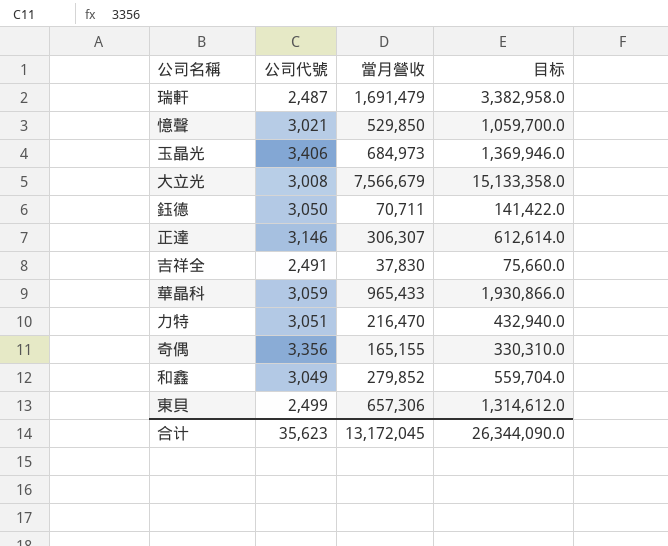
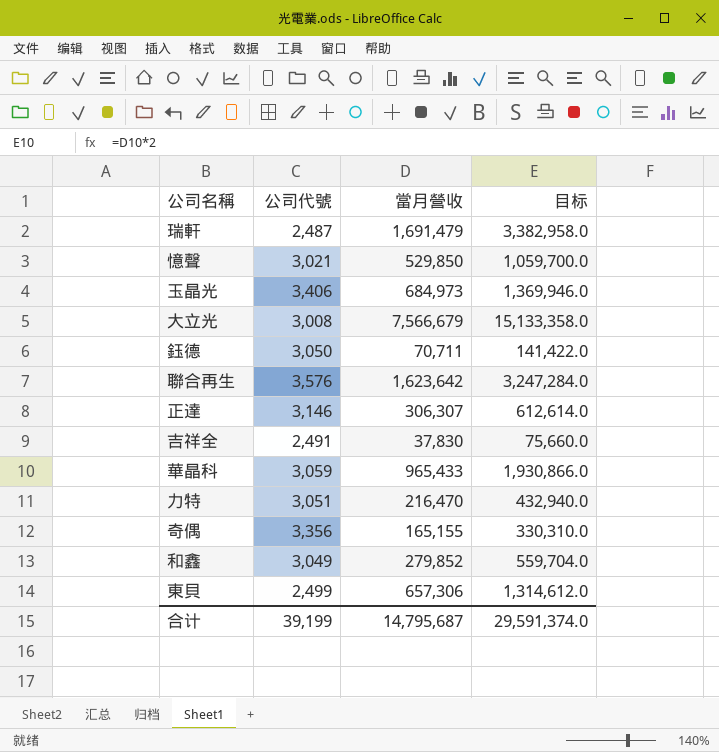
row 聯合再生: none -> 3,576 | 1,623,642 | 3,247,284.0
合计 | 公司代號: 35,623 -> 39,199
合计 | 當月營收: 13,172,045 -> 14,795,687
合计 | 目标: 26,344,090.0 -> 29,591,374.0

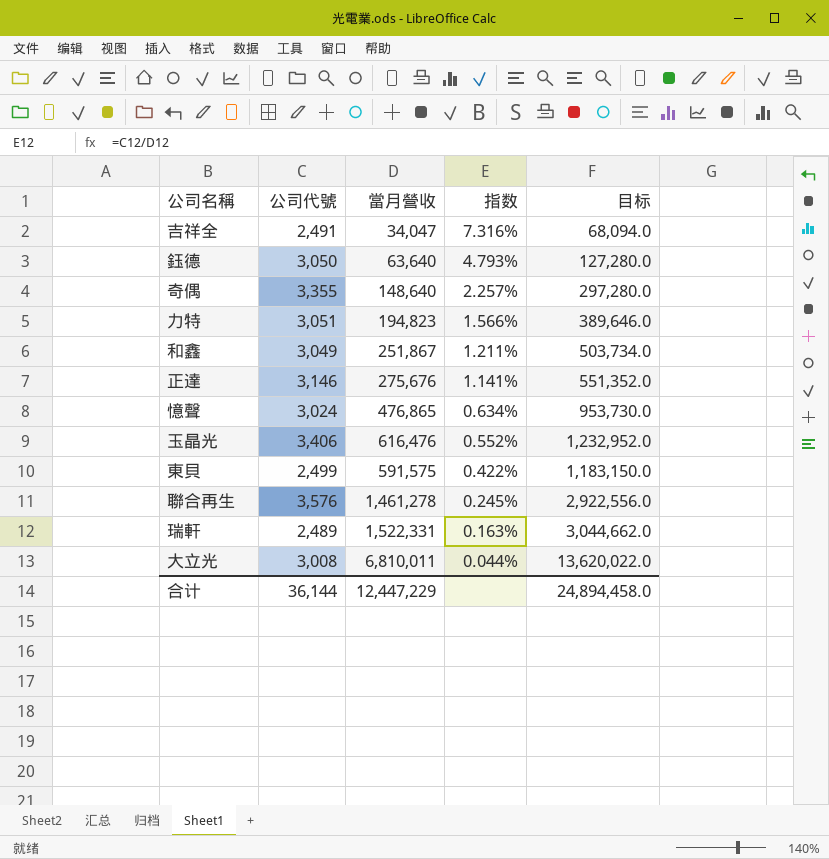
row order: none -> 指数 descending
column 指数 | formula: none -> [公司代號] / [當月營收]
row 華晶科: 3,059 | 965,433 | 1,930,866.0 -> none
吉祥全 | 當月營收: 37,830 -> 34,047
吉祥全 | 目标: 75,660.0 -> 68,094.0
鈺德 | 當月營收: 70,711 -> 63,640
鈺德 | 目标: 141,422.0 -> 127,280.0
奇偶 | 公司代號: 3,356 -> 3,355
奇偶 | 當月營收: 165,155 -> 148,640
奇偶 | 目标: 330,310.0 -> 297,280.0
力特 | 當月營收: 216,470 -> 194,823
力特 | 目标: 432,940.0 -> 389,646.0
和鑫 | 當月營收: 279,852 -> 251,867
和鑫 | 目标: 559,704.0 -> 503,734.0
正達 | 當月營收: 306,307 -> 275,676
正達 | 目标: 612,614.0 -> 551,352.0
憶聲 | 公司代號: 3,021 -> 3,024
憶聲 | 當月營收: 529,850 -> 476,865
憶聲 | 目标: 1,059,700.0 -> 953,730.0
玉晶光 | 當月營收: 684,973 -> 616,476
玉晶光 | 目标: 1,369,946.0 -> 1,232,952.0
東貝 | 當月營收: 657,306 -> 591,575
東貝 | 目标: 1,314,612.0 -> 1,183,150.0
聯合再生 | 當月營收: 1,623,642 -> 1,461,278
聯合再生 | 目标: 3,247,284.0 -> 2,922,556.0
瑞軒 | 公司代號: 2,487 -> 2,489
瑞軒 | 當月營收: 1,691,479 -> 1,522,331
瑞軒 | 目标: 3,382,958.0 -> 3,044,662.0
大立光 | 當月營收: 7,566,679 -> 6,810,011
大立光 | 目标: 15,133,358.0 -> 13,620,022.0
合计 | 公司代號: 39,199 -> 36,144
合计 | 當月營收: 14,795,687 -> 12,447,229
合计 | 目标: 29,591,374.0 -> 24,894,458.0

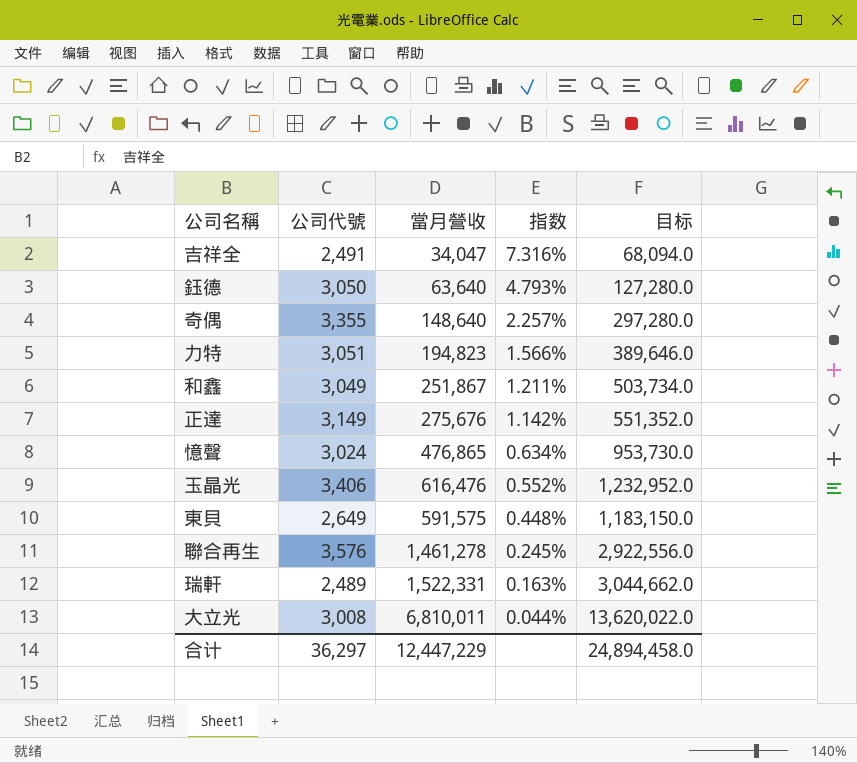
正達 | 公司代號: 3,146 -> 3,149
正達 | 指数: 1.141% -> 1.142%
東貝 | 公司代號: 2,499 -> 2,649
東貝 | 指数: 0.422% -> 0.448%
合计 | 公司代號: 36,144 -> 36,297

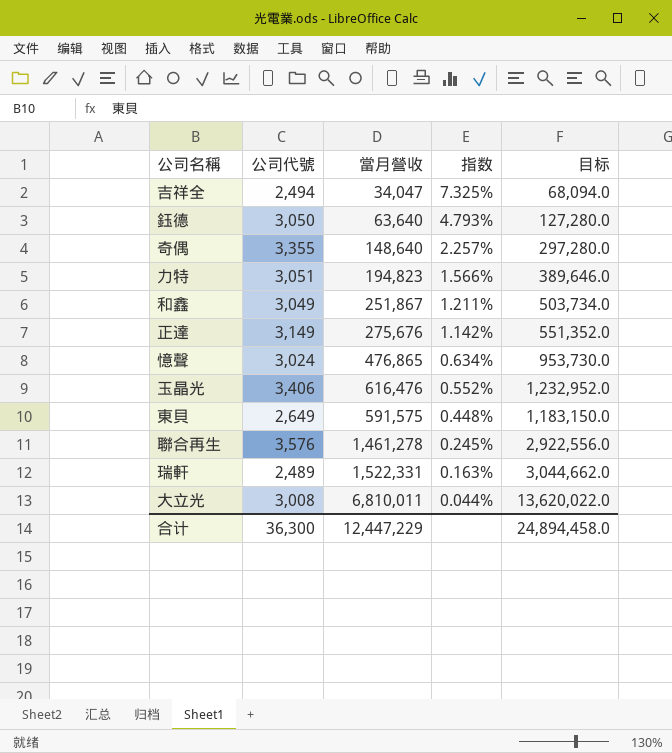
吉祥全 | 公司代號: 2,491 -> 2,494
吉祥全 | 指数: 7.316% -> 7.325%
合计 | 公司代號: 36,297 -> 36,300

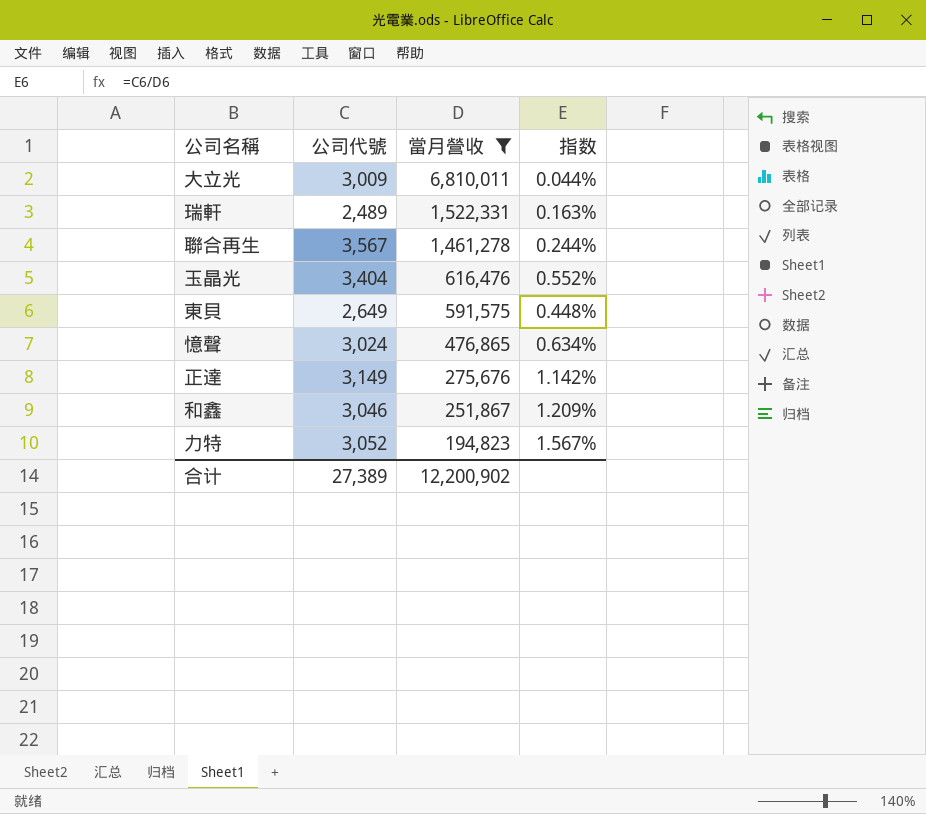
filter: none -> 當月營收 >= 194,823
row order: 指数 descending -> 當月營收 descending
column 目标 | formula: [當月營收] * 2 -> none
大立光 | 公司代號: 3,008 -> 3,009
聯合再生 | 公司代號: 3,576 -> 3,567
聯合再生 | 指数: 0.245% -> 0.244%
玉晶光 | 公司代號: 3,406 -> 3,404
和鑫 | 公司代號: 3,049 -> 3,046
和鑫 | 指数: 1.211% -> 1.209%
力特 | 公司代號: 3,051 -> 3,052
力特 | 指数: 1.566% -> 1.567%
合计 | 公司代號: 36,300 -> 27,389
合计 | 當月營收: 12,447,229 -> 12,200,902

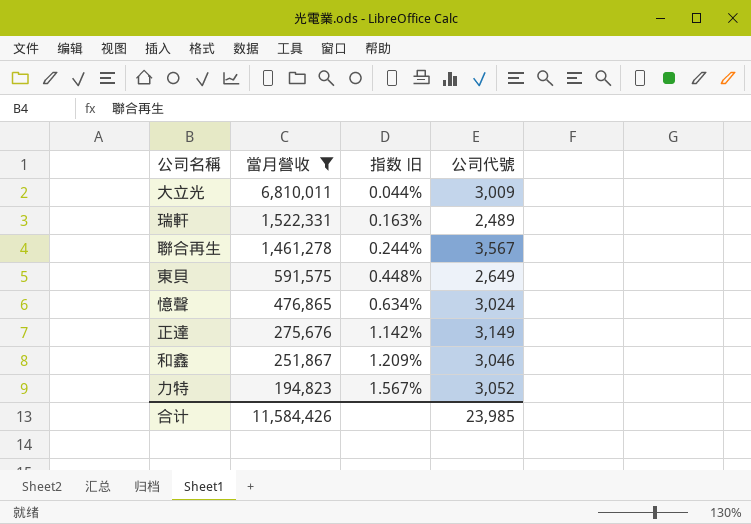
column name: 指数 -> 指数 旧
column 公司代號 | position: 2 -> 4
row 玉晶光: 3,404 | 616,476 | 0.552% -> none
合计 | 當月營收: 12,200,902 -> 11,584,426
合计 | 公司代號: 27,389 -> 23,985

